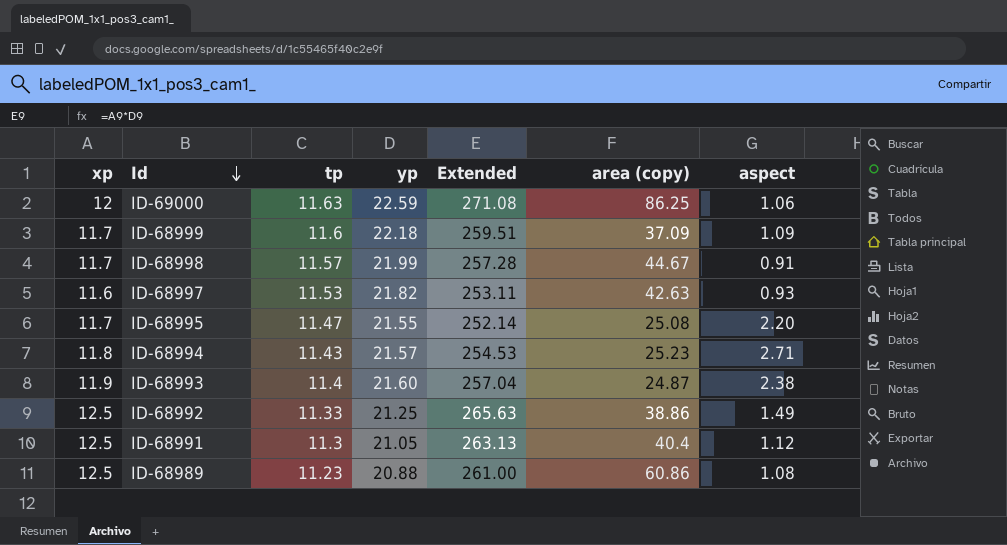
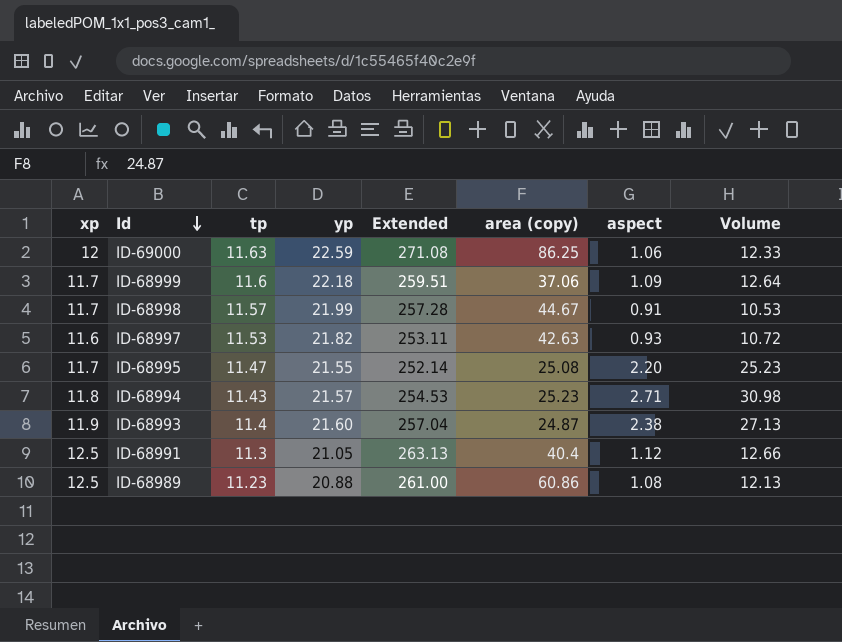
column Volume | formula: none -> [tp] * [aspect]
row ID-68992: 12.5 | 11.33 | 21.25 | 265.63 | 38.86 | 1.49 -> none
ID-68999 | area (copy): 37.09 -> 37.06

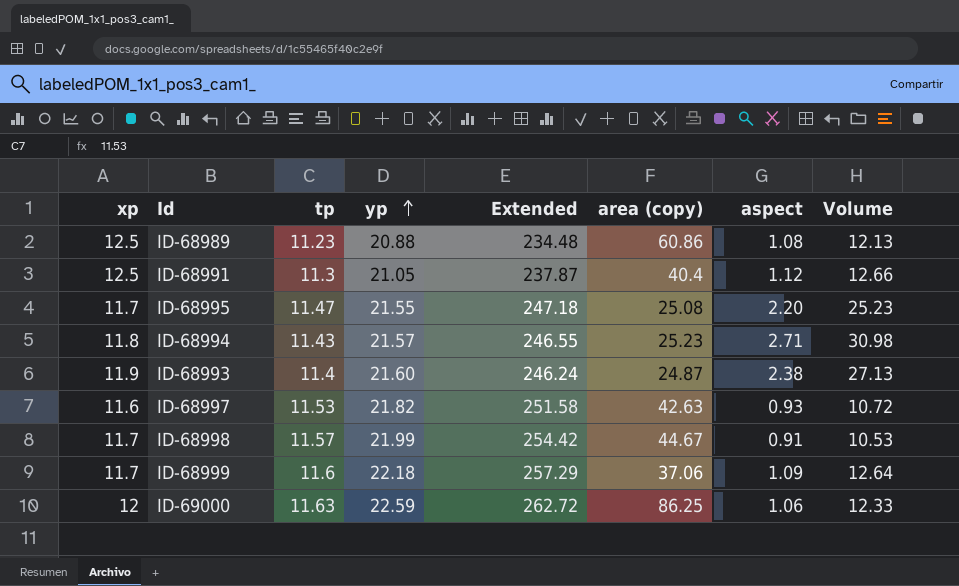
row order: Id descending -> yp ascending
column Extended | formula: [xp] * [yp] -> [tp] * [yp]

